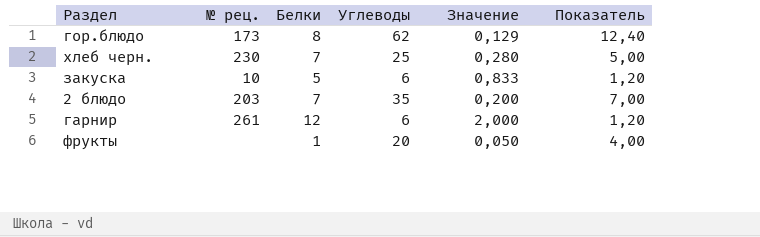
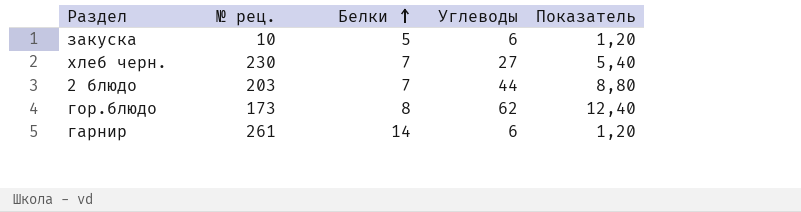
row order: none -> Белки ascending
column Значение | formula: [Белки] / [Углеводы] -> none
row фрукты: none | 1 | 20 | 0,050 | 4,00 -> none
хлеб черн. | Углеводы: 25 -> 27
хлеб черн. | Показатель: 5,00 -> 5,40
2 блюдо | Углеводы: 35 -> 44
2 блюдо | Показатель: 7,00 -> 8,80
гарнир | Белки: 12 -> 14

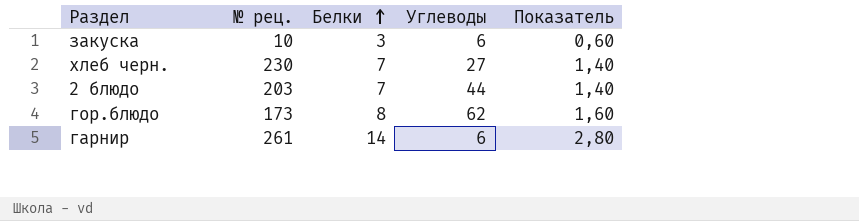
column Показатель | formula: [Углеводы] * 0,2 -> [Белки] * 0,2
закуска | Белки: 5 -> 3

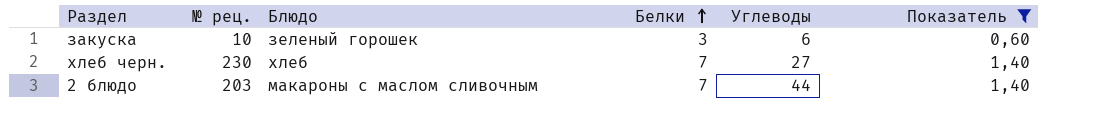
filter: none -> Показатель <= 1,40
column Блюдо | position: none -> 3

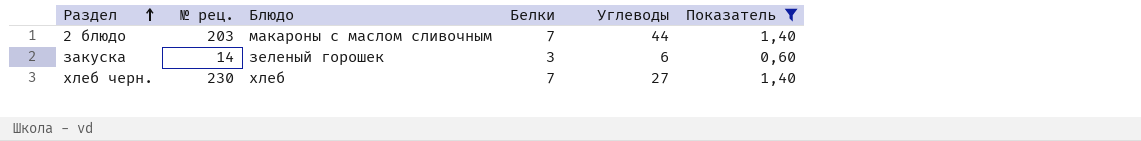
row order: Белки ascending -> Раздел ascending
закуска | № рец.: 10 -> 14

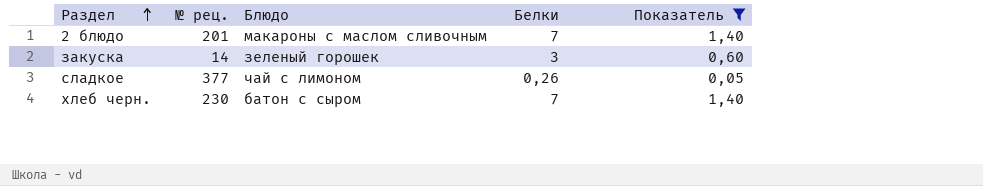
column Углеводы | position: 5 -> none
2 блюдо | № рец.: 203 -> 201
row сладкое: none -> 377 | чай с лимоном | 0,26 | 0,05
хлеб черн. | Блюдо: хлеб -> батон с сыром

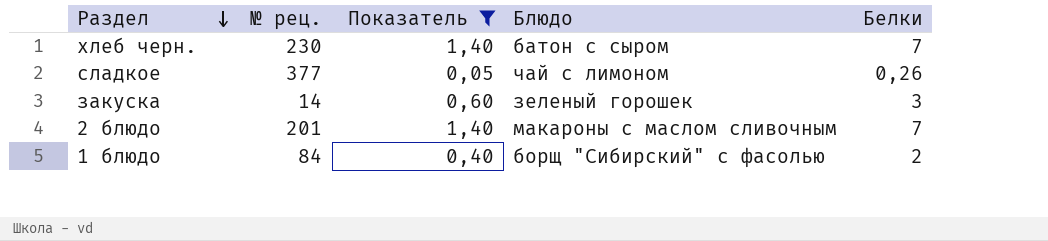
row order: Раздел ascending -> Раздел descending
column Показатель | position: 5 -> 3
row 1 блюдо: none -> 84 | 0,40 | борщ "Сибирский" с фасолью | 2

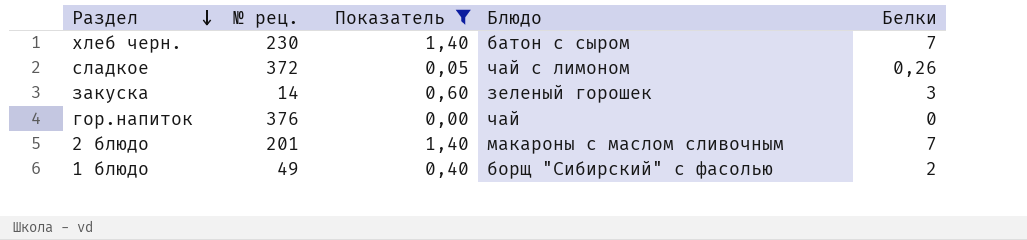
сладкое | № рец.: 377 -> 372
row гор.напиток: none -> 376 | 0,00 | чай | 0
1 блюдо | № рец.: 84 -> 49

